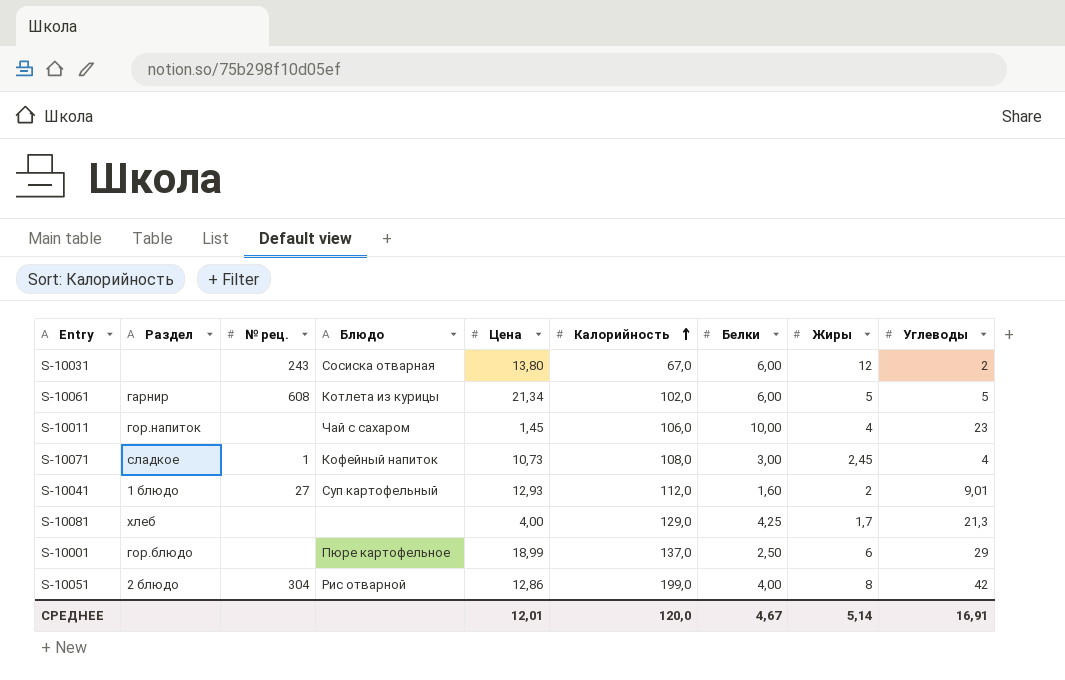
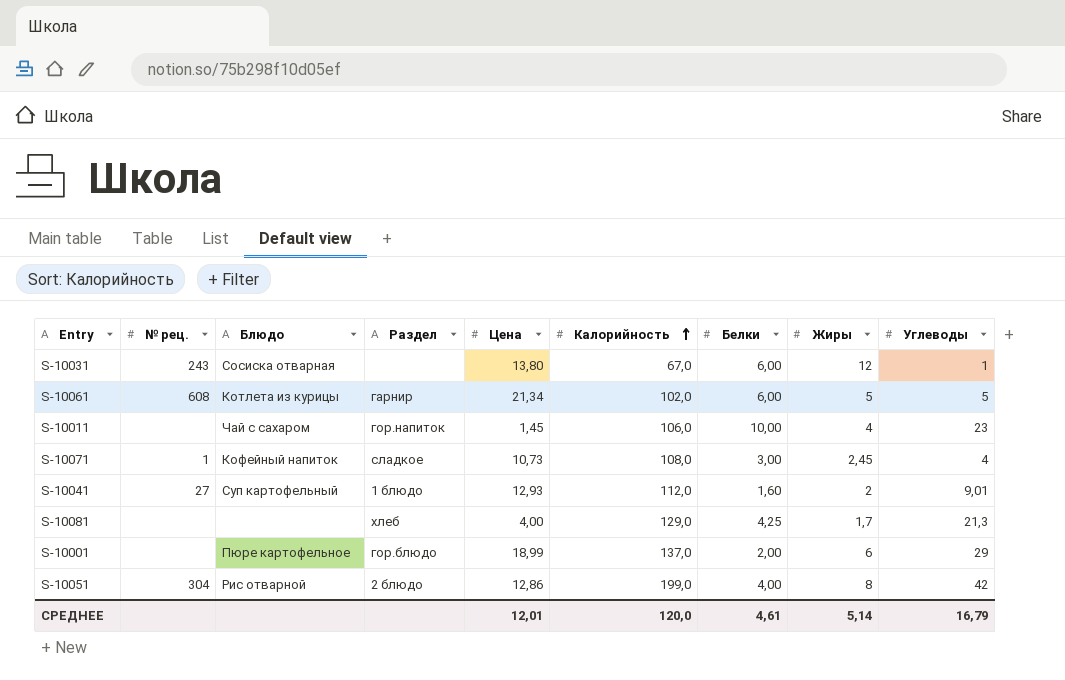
column Раздел | position: 2 -> 4
S-10031 | Углеводы: 2 -> 1
S-10001 | Белки: 2,50 -> 2,00
СРЕДНЕЕ | Белки: 4,67 -> 4,61
СРЕДНЕЕ | Углеводы: 16,91 -> 16,79

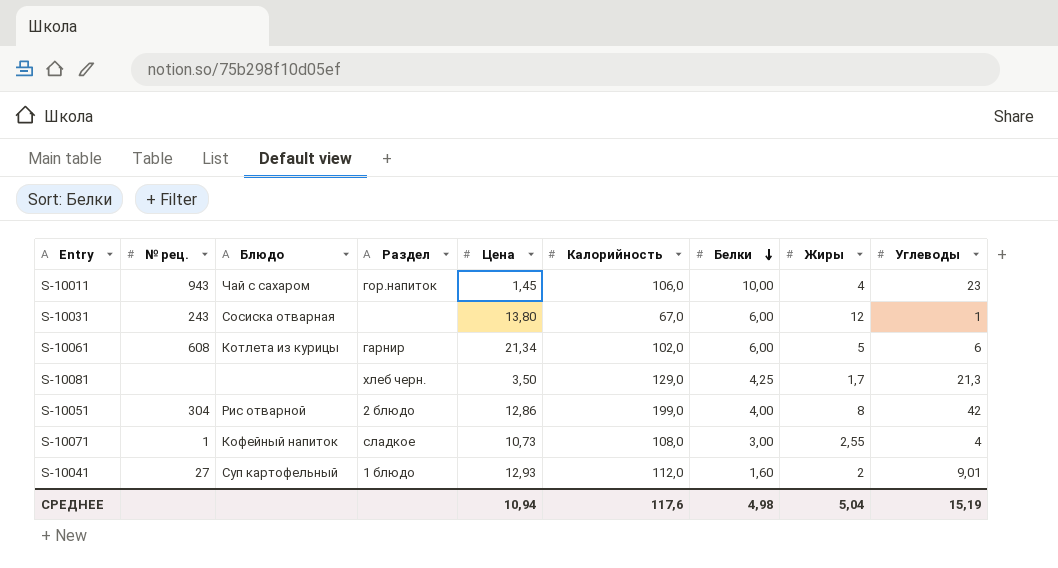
row order: Калорийность ascending -> Белки descending
row S-10001: none | Пюре картофельное | гор.блюдо | 18,99 | 137,0 | 2,00 | 6 | 29 -> none
S-10011 | № рец.: none -> 943
S-10061 | Углеводы: 5 -> 6
S-10081 | Раздел: хлеб -> хлеб черн.
S-10081 | Цена: 4,00 -> 3,50
S-10071 | Жиры: 2,45 -> 2,55
СРЕДНЕЕ | Цена: 12,01 -> 10,94
СРЕДНЕЕ | Калорийность: 120,0 -> 117,6
СРЕДНЕЕ | Белки: 4,61 -> 4,98
СРЕДНЕЕ | Жиры: 5,14 -> 5,04
СРЕДНЕЕ | Углеводы: 16,79 -> 15,19

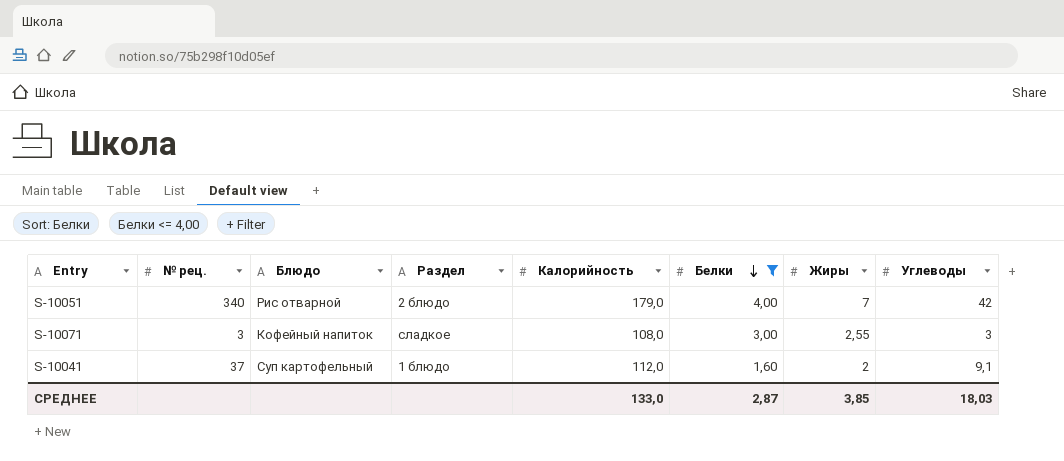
filter: none -> Белки <= 4,00
column Цена | position: 5 -> none
S-10051 | № рец.: 304 -> 340
S-10051 | Калорийность: 199,0 -> 179,0
S-10051 | Жиры: 8 -> 7
S-10071 | № рец.: 1 -> 3
S-10071 | Углеводы: 4 -> 3
S-10041 | № рец.: 27 -> 37
S-10041 | Углеводы: 9,01 -> 9,1
СРЕДНЕЕ | Калорийность: 117,6 -> 133,0
СРЕДНЕЕ | Белки: 4,98 -> 2,87
СРЕДНЕЕ | Жиры: 5,04 -> 3,85
СРЕДНЕЕ | Углеводы: 15,19 -> 18,03

